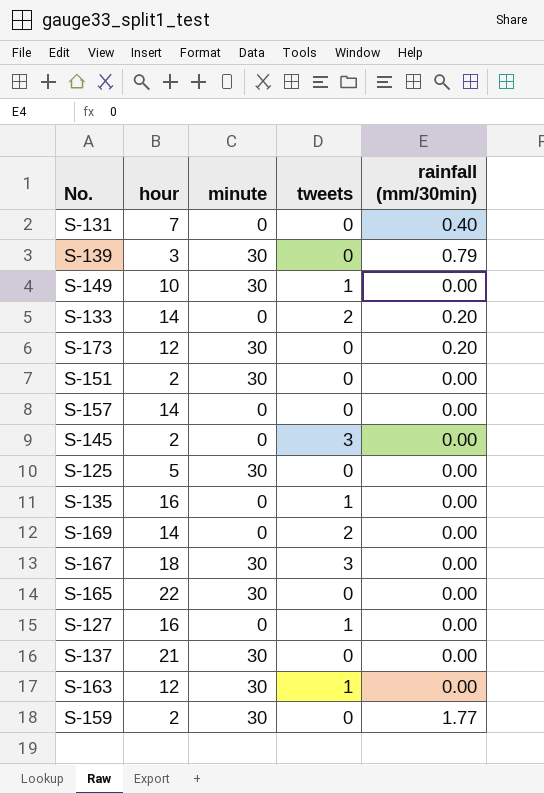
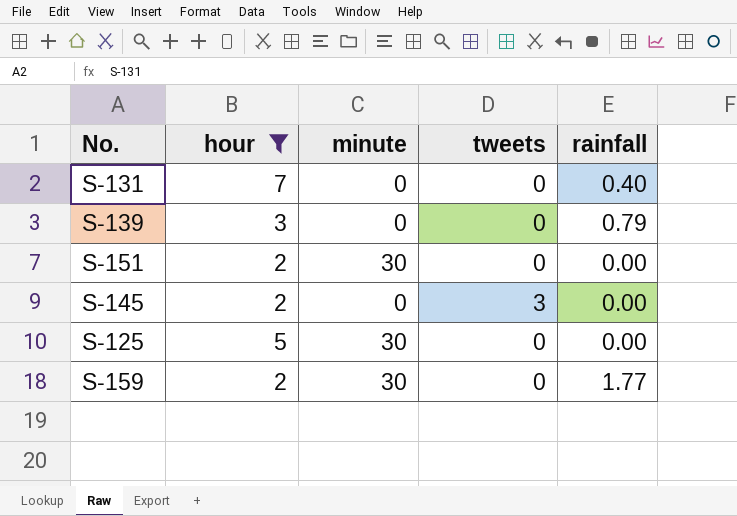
filter: none -> hour <= 7
column name: rainfall (mm/30min) -> rainfall
S-139 | minute: 30 -> 0

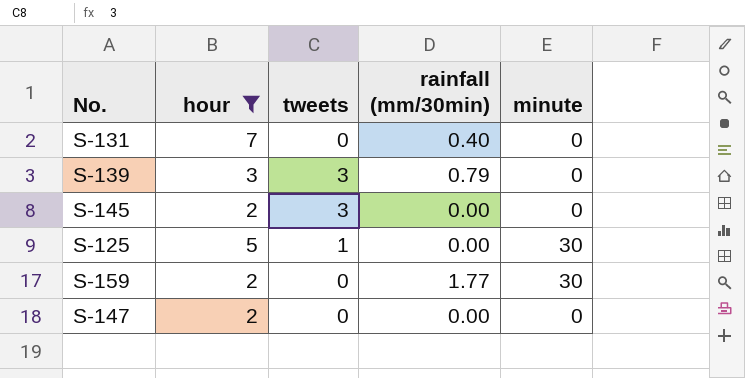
column name: rainfall -> rainfall (mm/30min)
column minute | position: 3 -> 5
row S-151: 2 | 30 | 0 | 0.00 -> none
S-139 | tweets: 0 -> 3
S-125 | tweets: 0 -> 1
row S-147: none -> 2 | 0 | 0.00 | 0

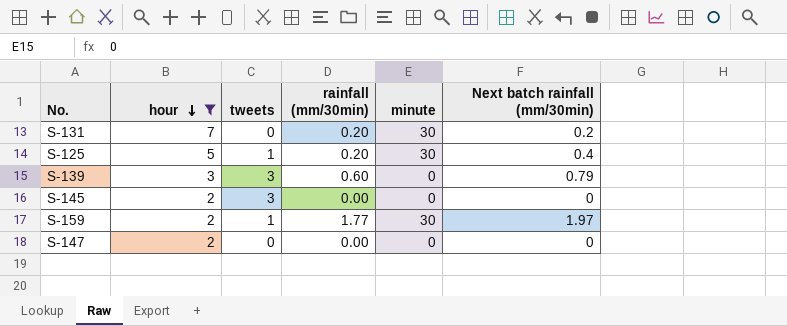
row order: none -> hour descending
column Next batch rainfall (mm/30min) | position: none -> 6
S-131 | rainfall (mm/30min): 0.40 -> 0.20
S-131 | minute: 0 -> 30
S-125 | rainfall (mm/30min): 0.00 -> 0.20
S-139 | rainfall (mm/30min): 0.79 -> 0.60
S-159 | tweets: 0 -> 1

